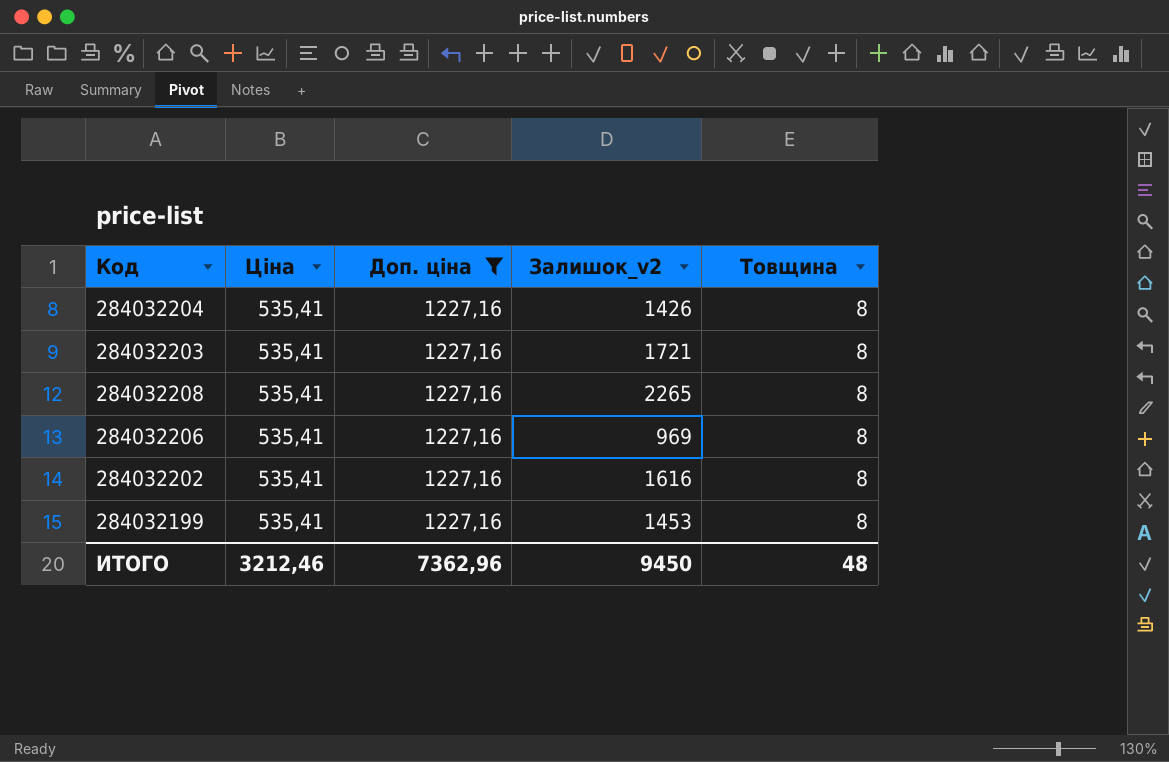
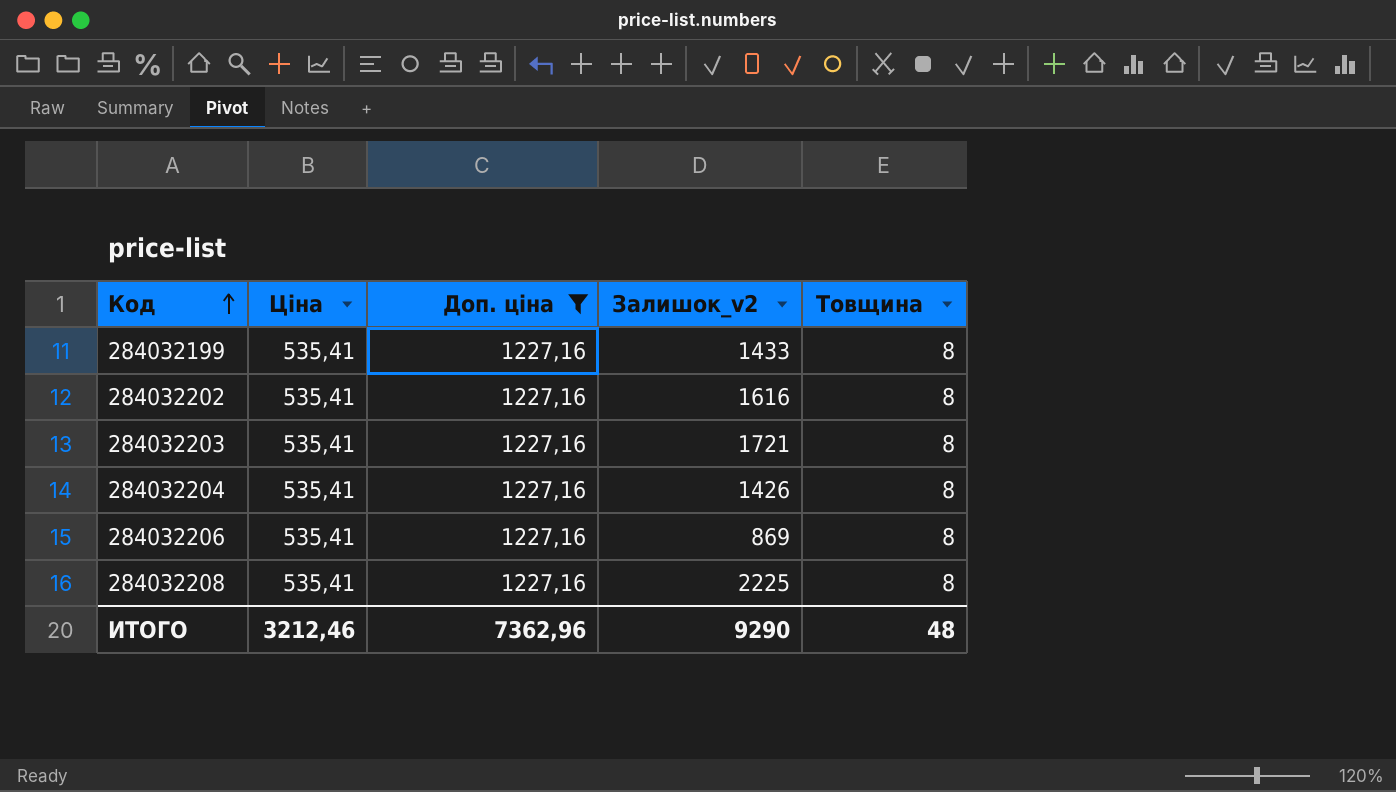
row order: none -> Код ascending
284032199 | Залишок_v2: 1453 -> 1433
284032206 | Залишок_v2: 969 -> 869
284032208 | Залишок_v2: 2265 -> 2225
ИТОГО | Залишок_v2: 9450 -> 9290

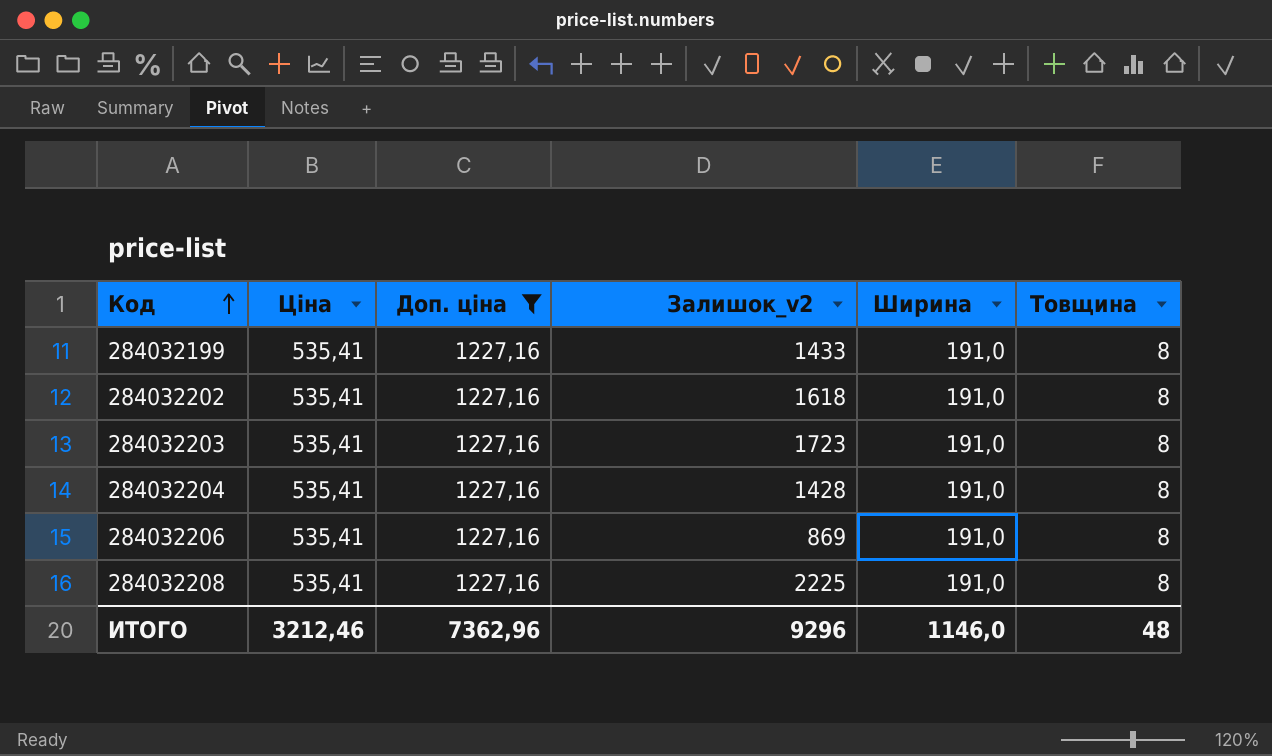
column Ширина | position: none -> 5
284032202 | Залишок_v2: 1616 -> 1618
284032203 | Залишок_v2: 1721 -> 1723
284032204 | Залишок_v2: 1426 -> 1428
ИТОГО | Залишок_v2: 9290 -> 9296

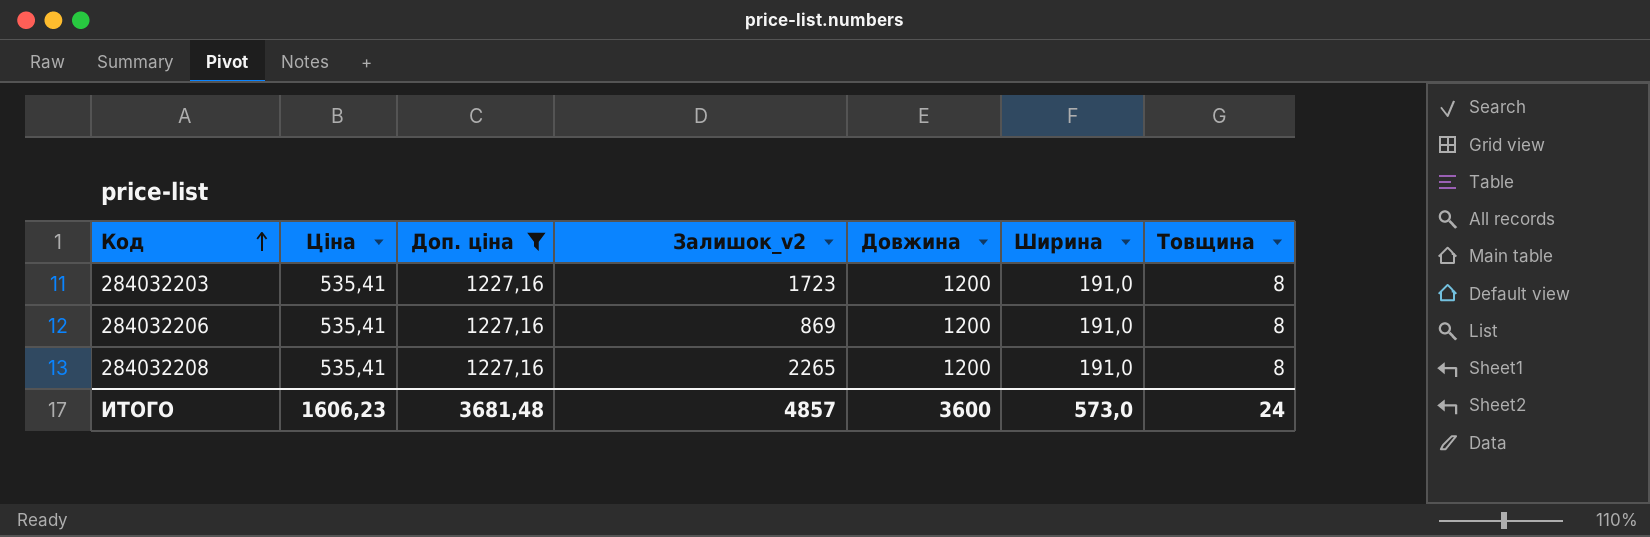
column Довжина | position: none -> 5
row 284032199: 535,41 | 1227,16 | 1433 | 191,0 | 8 -> none
row 284032202: 535,41 | 1227,16 | 1618 | 191,0 | 8 -> none
row 284032204: 535,41 | 1227,16 | 1428 | 191,0 | 8 -> none
284032208 | Залишок_v2: 2225 -> 2265
ИТОГО | Ціна: 3212,46 -> 1606,23
ИТОГО | Доп. ціна: 7362,96 -> 3681,48
ИТОГО | Залишок_v2: 9296 -> 4857
ИТОГО | Ширина: 1146,0 -> 573,0
ИТОГО | Товщина: 48 -> 24

